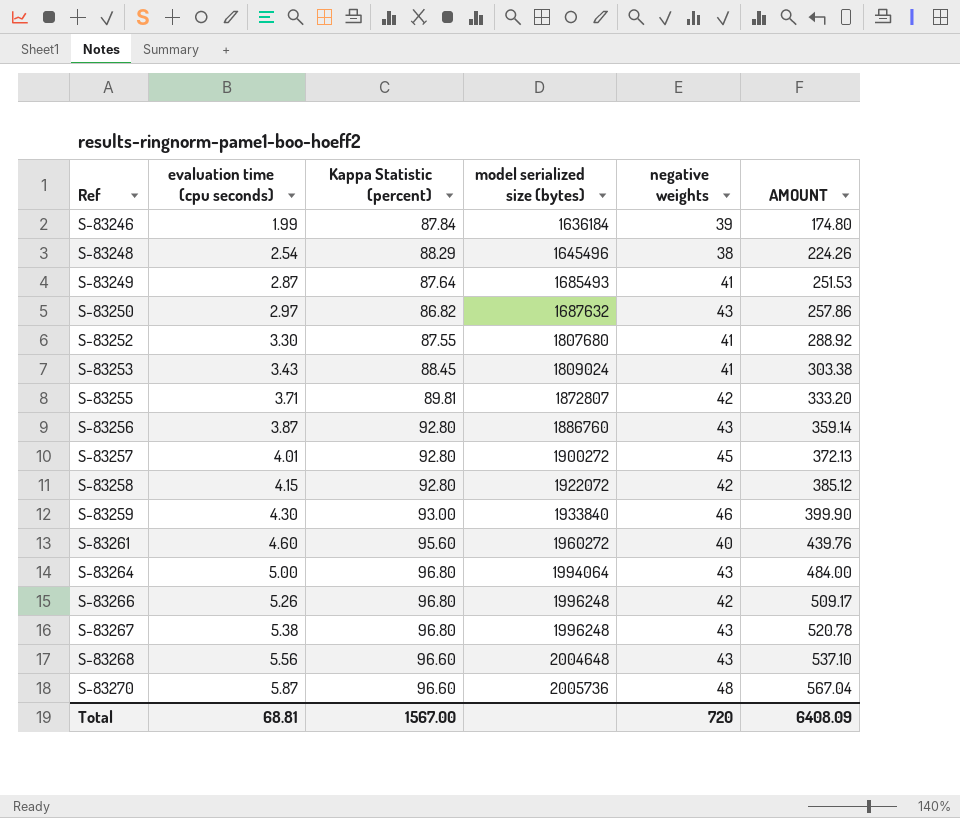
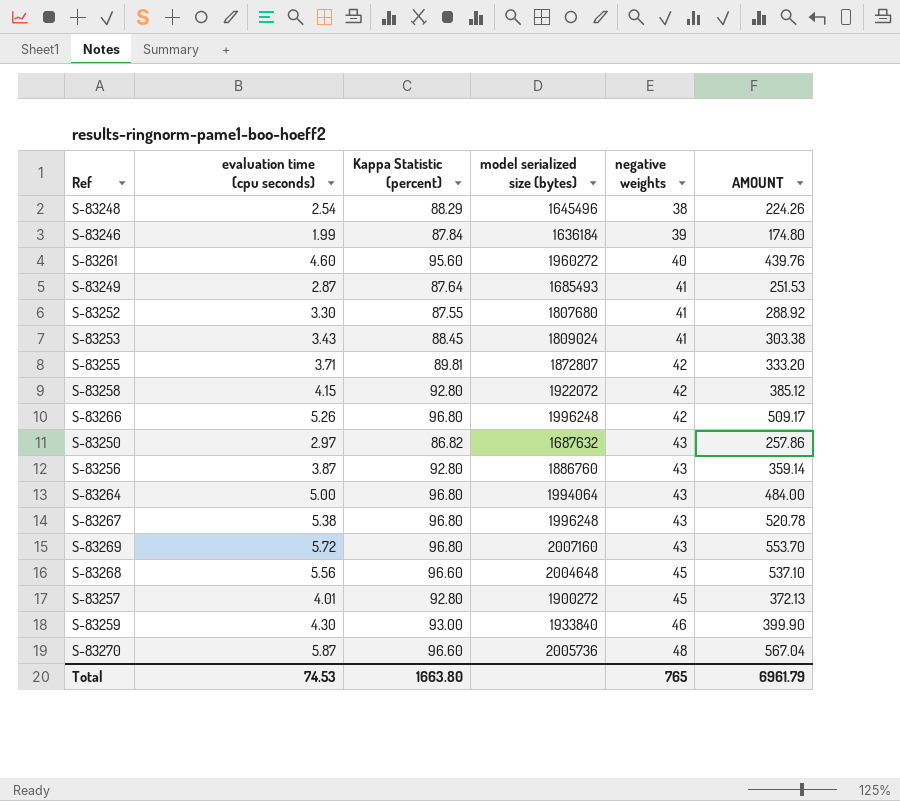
row order: Ref ascending -> negative weights ascending
row S-83269: none -> 5.72 | 96.80 | 2007160 | 43 | 553.70
S-83268 | negative weights: 43 -> 45
Total | evaluation time (cpu seconds): 68.81 -> 74.53
Total | Kappa Statistic (percent): 1567.00 -> 1663.80
Total | negative weights: 720 -> 765
Total | AMOUNT: 6408.09 -> 6961.79

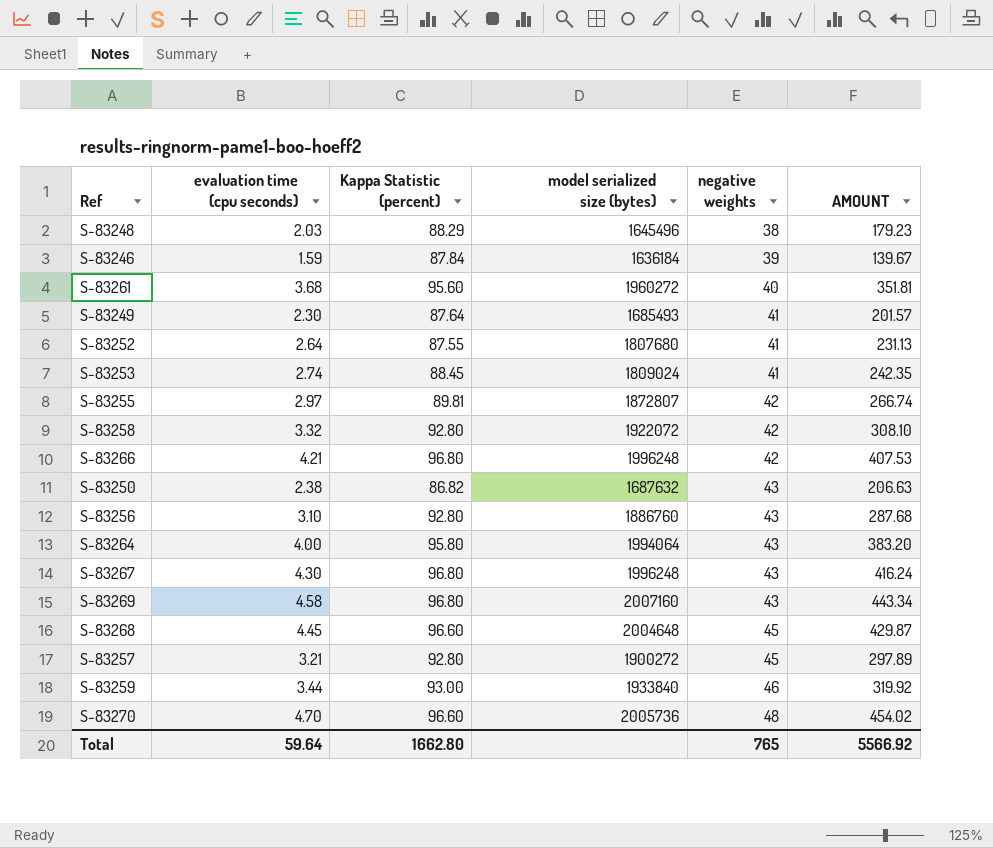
S-83248 | evaluation time (cpu seconds): 2.54 -> 2.03
S-83248 | AMOUNT: 224.26 -> 179.23
S-83246 | evaluation time (cpu seconds): 1.99 -> 1.59
S-83246 | AMOUNT: 174.80 -> 139.67
S-83261 | evaluation time (cpu seconds): 4.60 -> 3.68
S-83261 | AMOUNT: 439.76 -> 351.81
S-83249 | evaluation time (cpu seconds): 2.87 -> 2.30
S-83249 | AMOUNT: 251.53 -> 201.57
S-83252 | evaluation time (cpu seconds): 3.30 -> 2.64
S-83252 | AMOUNT: 288.92 -> 231.13
S-83253 | evaluation time (cpu seconds): 3.43 -> 2.74
S-83253 | AMOUNT: 303.38 -> 242.35
S-83255 | evaluation time (cpu seconds): 3.71 -> 2.97
S-83255 | AMOUNT: 333.20 -> 266.74
S-83258 | evaluation time (cpu seconds): 4.15 -> 3.32
S-83258 | AMOUNT: 385.12 -> 308.10
S-83266 | evaluation time (cpu seconds): 5.26 -> 4.21
S-83266 | AMOUNT: 509.17 -> 407.53
S-83250 | evaluation time (cpu seconds): 2.97 -> 2.38
S-83250 | AMOUNT: 257.86 -> 206.63
S-83256 | evaluation time (cpu seconds): 3.87 -> 3.10
S-83256 | AMOUNT: 359.14 -> 287.68
S-83264 | evaluation time (cpu seconds): 5.00 -> 4.00
S-83264 | Kappa Statistic (percent): 96.80 -> 95.80
S-83264 | AMOUNT: 484.00 -> 383.20
S-83267 | evaluation time (cpu seconds): 5.38 -> 4.30
S-83267 | AMOUNT: 520.78 -> 416.24
S-83269 | evaluation time (cpu seconds): 5.72 -> 4.58
S-83269 | AMOUNT: 553.70 -> 443.34
S-83268 | evaluation time (cpu seconds): 5.56 -> 4.45
S-83268 | AMOUNT: 537.10 -> 429.87
S-83257 | evaluation time (cpu seconds): 4.01 -> 3.21
S-83257 | AMOUNT: 372.13 -> 297.89
S-83259 | evaluation time (cpu seconds): 4.30 -> 3.44
S-83259 | AMOUNT: 399.90 -> 319.92
S-83270 | evaluation time (cpu seconds): 5.87 -> 4.70
S-83270 | AMOUNT: 567.04 -> 454.02
Total | evaluation time (cpu seconds): 74.53 -> 59.64
Total | Kappa Statistic (percent): 1663.80 -> 1662.80
Total | AMOUNT: 6961.79 -> 5566.92

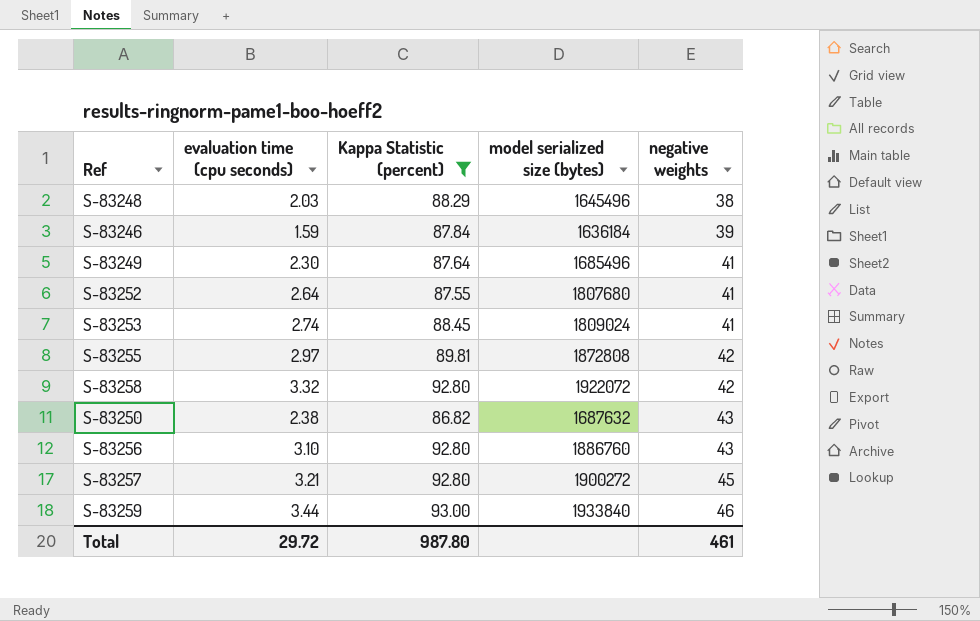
filter: none -> Kappa Statistic (percent) <= 93.00
column AMOUNT | formula: [evaluation time (cpu seconds)] * [Kappa Statistic (percent)] -> none
S-83249 | model serialized size (bytes): 1685493 -> 1685496
S-83255 | model serialized size (bytes): 1872807 -> 1872808
Total | evaluation time (cpu seconds): 59.64 -> 29.72
Total | Kappa Statistic (percent): 1662.80 -> 987.80
Total | negative weights: 765 -> 461

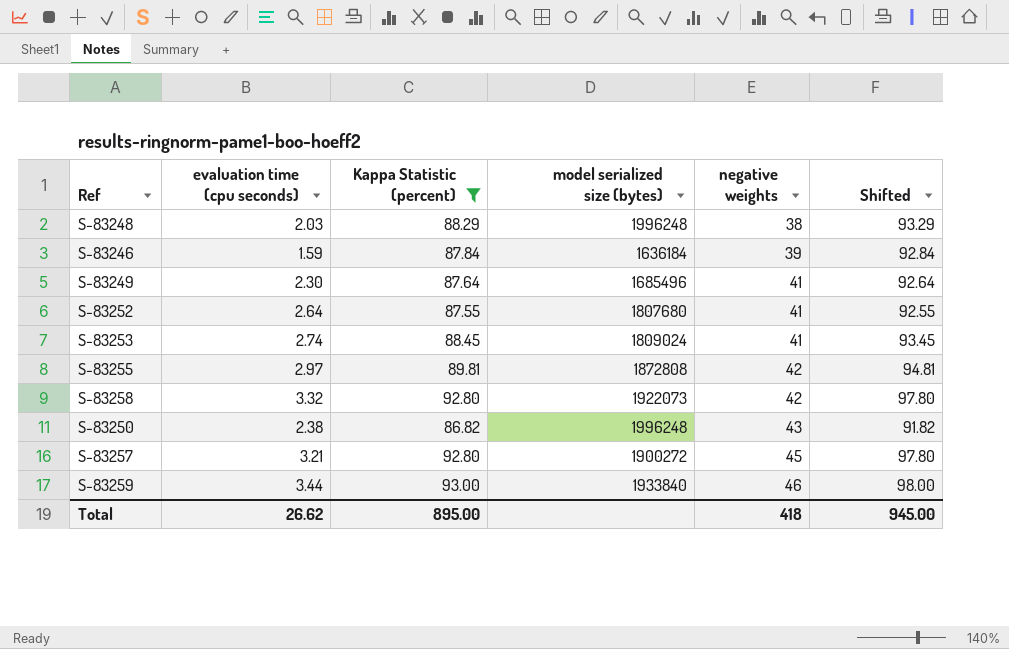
column Shifted | formula: none -> [Kappa Statistic (percent)] + 5
row S-83256: 3.10 | 92.80 | 1886760 | 43 -> none
S-83248 | model serialized size (bytes): 1645496 -> 1996248
S-83258 | model serialized size (bytes): 1922072 -> 1922073
S-83250 | model serialized size (bytes): 1687632 -> 1996248
Total | evaluation time (cpu seconds): 29.72 -> 26.62
Total | Kappa Statistic (percent): 987.80 -> 895.00
Total | negative weights: 461 -> 418

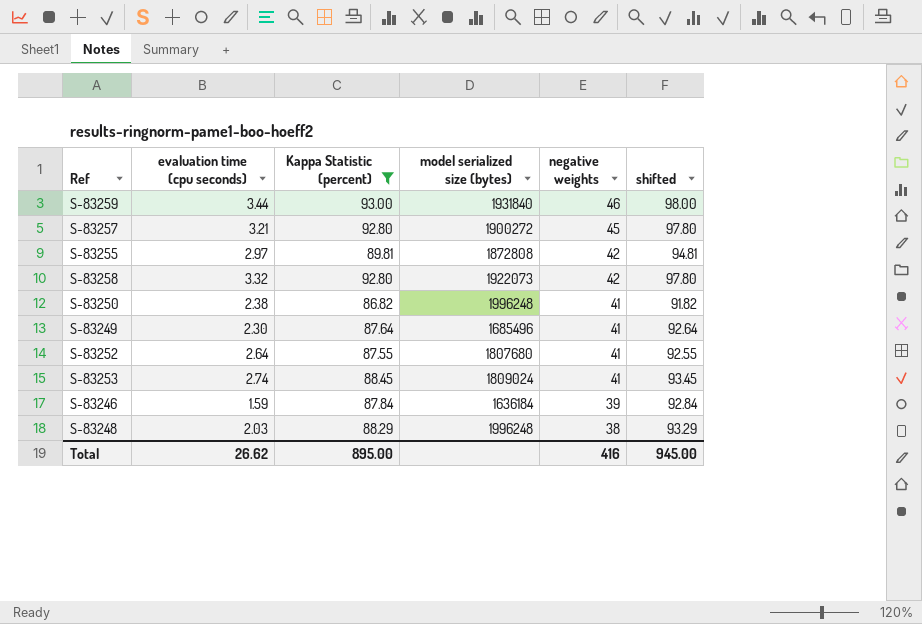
row order: negative weights ascending -> negative weights descending
column name: Shifted -> shifted
S-83259 | model serialized size (bytes): 1933840 -> 1931840
S-83250 | negative weights: 43 -> 41
Total | negative weights: 418 -> 416

